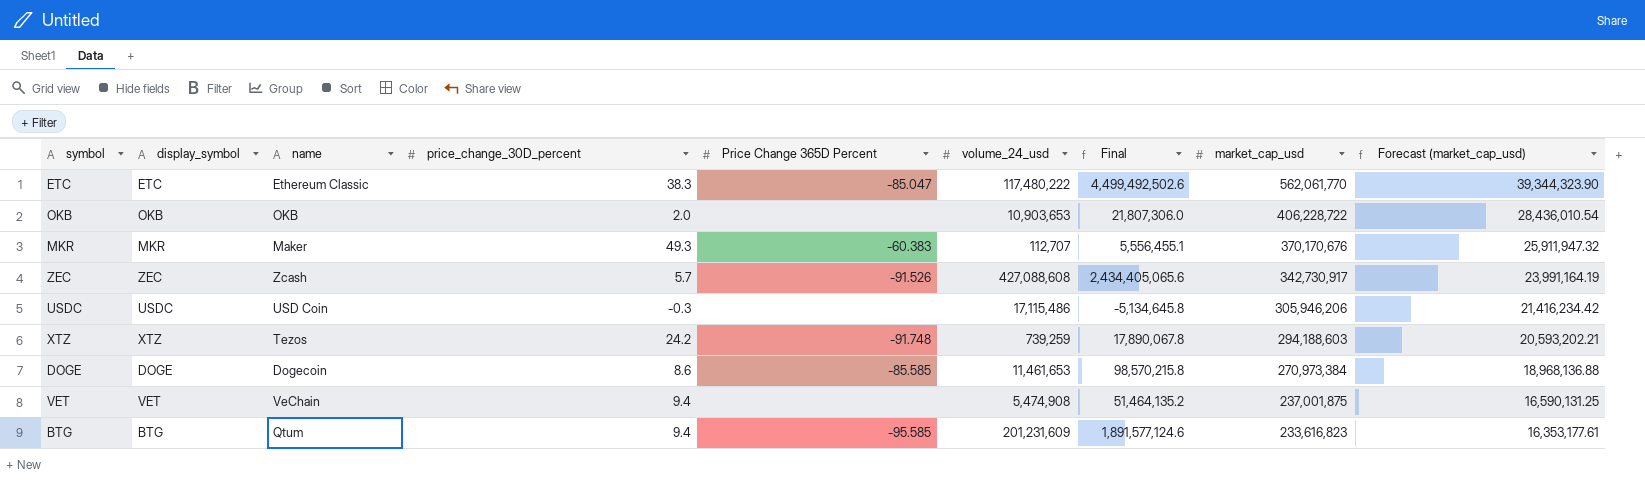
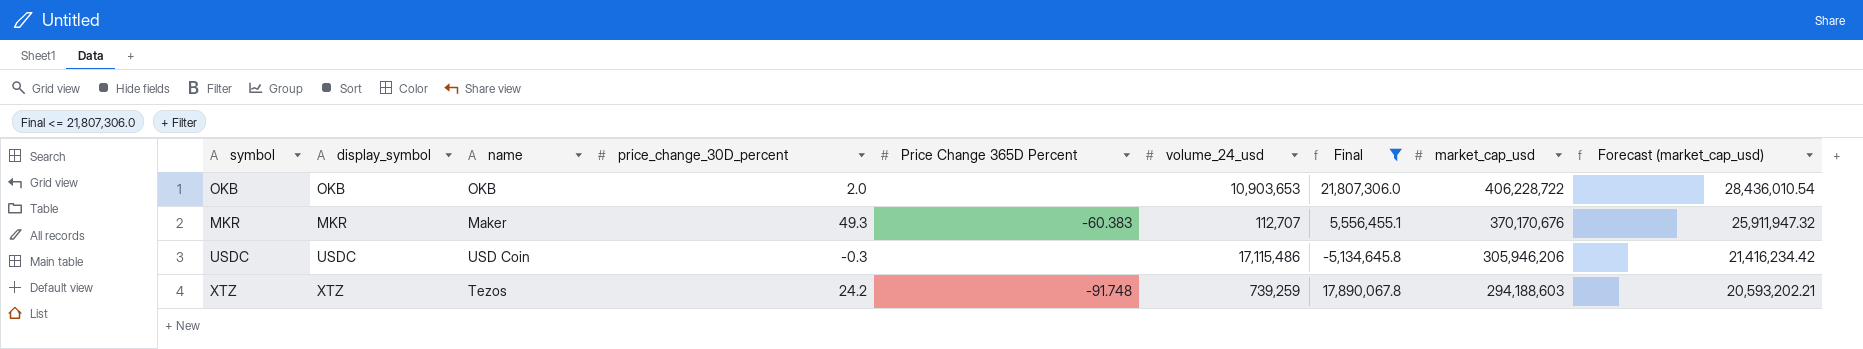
filter: none -> Final <= 21,807,306.0

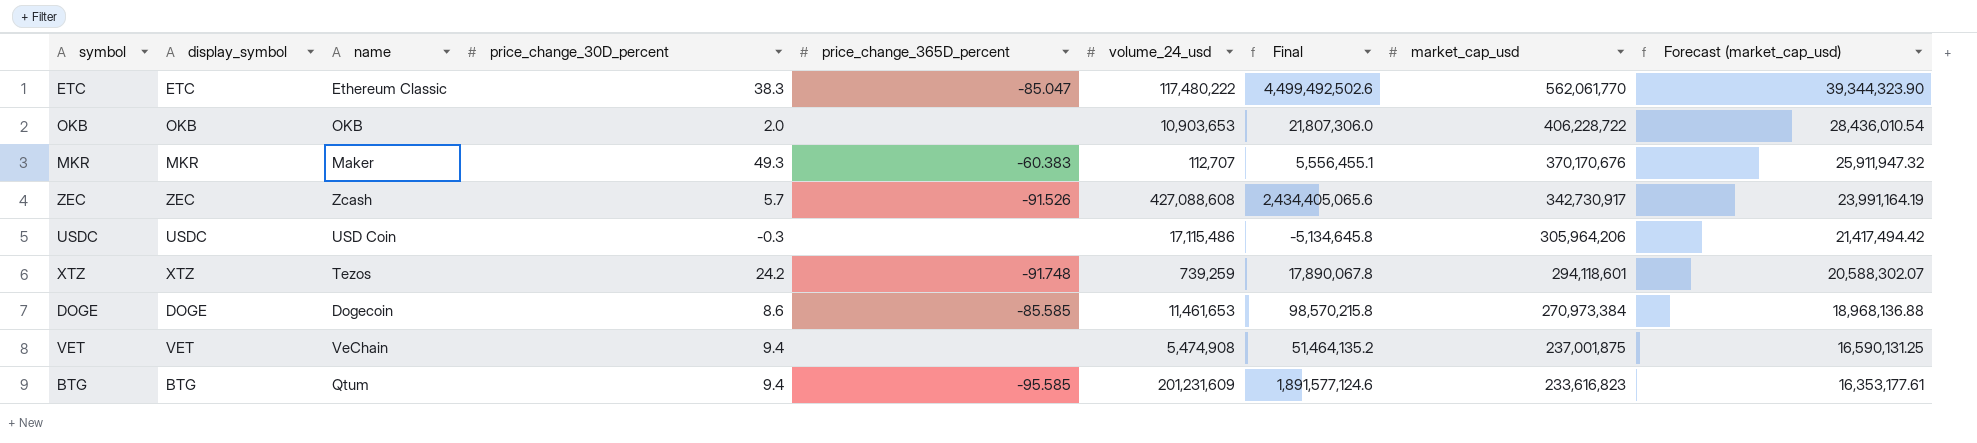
filter: Final <= 21,807,306.0 -> none
column name: Price Change 365D Percent -> price_change_365D_percent
USDC | market_cap_usd: 305,946,206 -> 305,964,206
USDC | Forecast (market_cap_usd): 21,416,234.42 -> 21,417,494.42
XTZ | market_cap_usd: 294,188,603 -> 294,118,601
XTZ | Forecast (market_cap_usd): 20,593,202.21 -> 20,588,302.07

